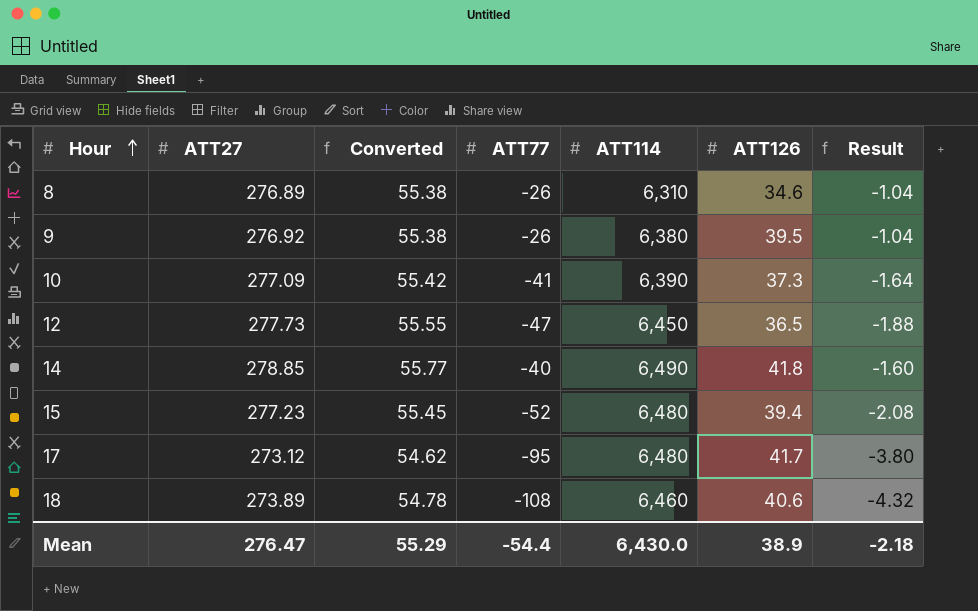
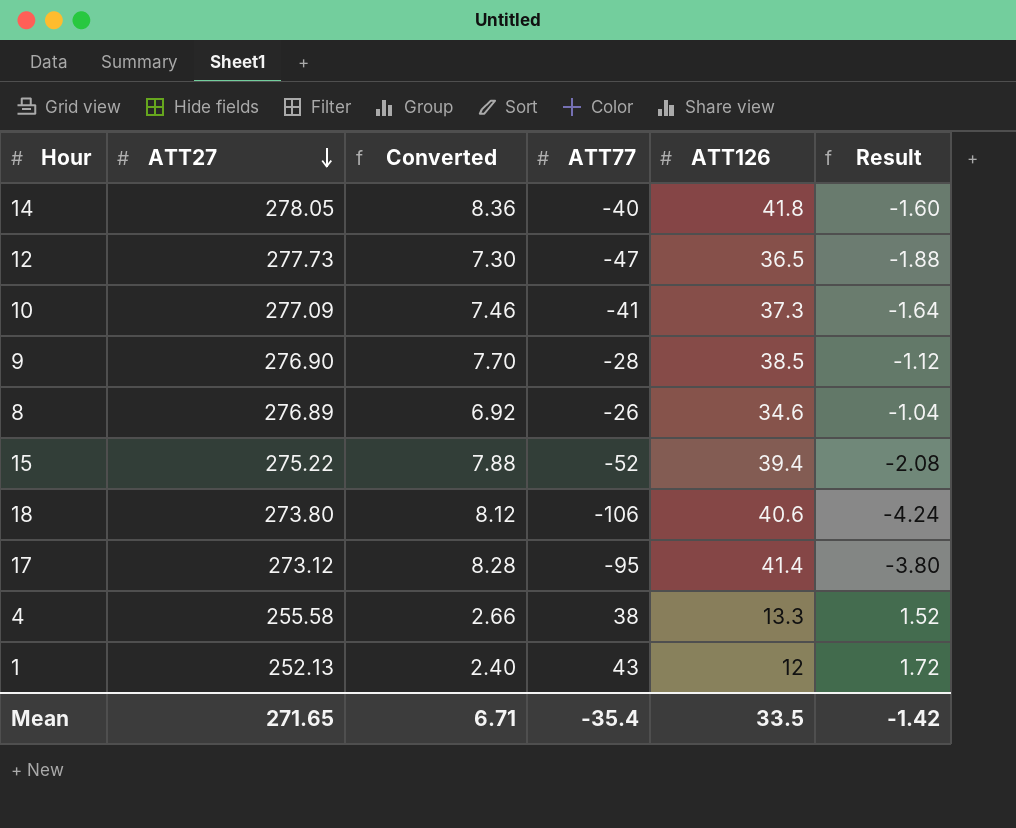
row order: Hour ascending -> ATT27 descending
column ATT114 | position: 5 -> none
column Converted | formula: [ATT27] * 0.2 -> [ATT126] * 0.2
14 | ATT27: 278.85 -> 278.05
9 | ATT27: 276.92 -> 276.90
9 | ATT77: -26 -> -28
9 | ATT126: 39.5 -> 38.5
9 | Result: -1.04 -> -1.12
15 | ATT27: 277.23 -> 275.22
18 | ATT27: 273.89 -> 273.80
18 | ATT77: -108 -> -106
18 | Result: -4.32 -> -4.24
17 | ATT126: 41.7 -> 41.4
row 4: none -> 255.58 | 2.66 | 38 | 13.3 | 1.52
row 1: none -> 252.13 | 2.40 | 43 | 12 | 1.72
Mean | ATT27: 276.47 -> 271.65
Mean | Converted: 55.29 -> 6.71
Mean | ATT77: -54.4 -> -35.4
Mean | ATT126: 38.9 -> 33.5
Mean | Result: -2.18 -> -1.42

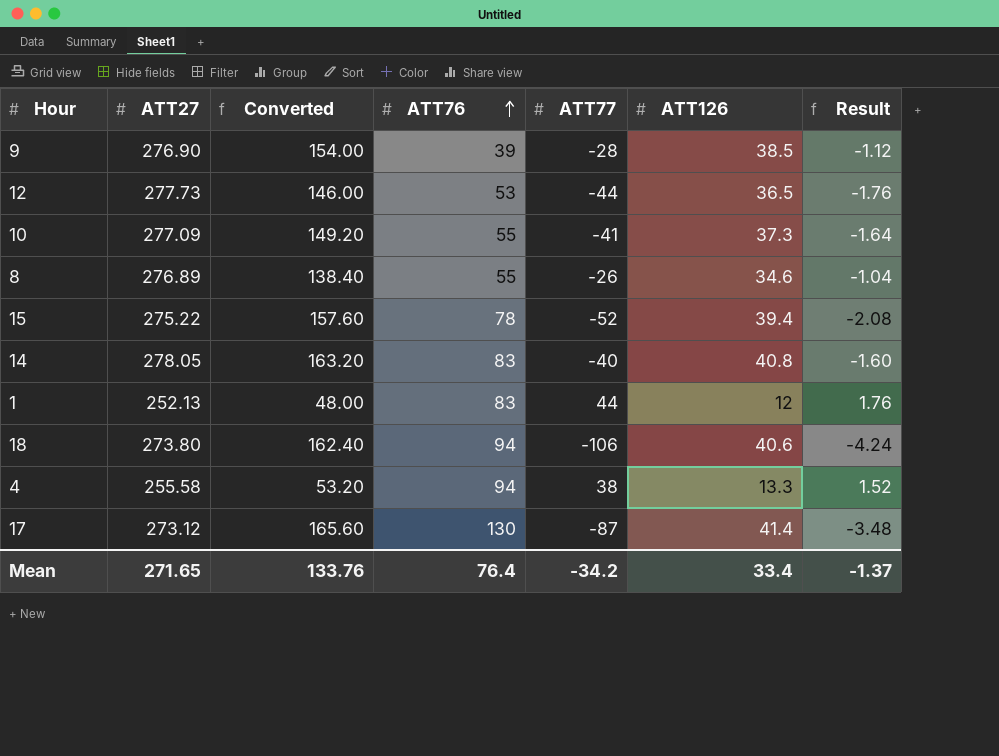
row order: ATT27 descending -> ATT76 ascending
column Converted | formula: [ATT126] * 0.2 -> [ATT126] * 4
column ATT76 | position: none -> 4
12 | ATT77: -47 -> -44
12 | Result: -1.88 -> -1.76
14 | ATT126: 41.8 -> 40.8
1 | ATT77: 43 -> 44
1 | Result: 1.72 -> 1.76
17 | ATT77: -95 -> -87
17 | Result: -3.80 -> -3.48
Mean | Converted: 6.71 -> 133.76
Mean | ATT77: -35.4 -> -34.2
Mean | ATT126: 33.5 -> 33.4
Mean | Result: -1.42 -> -1.37

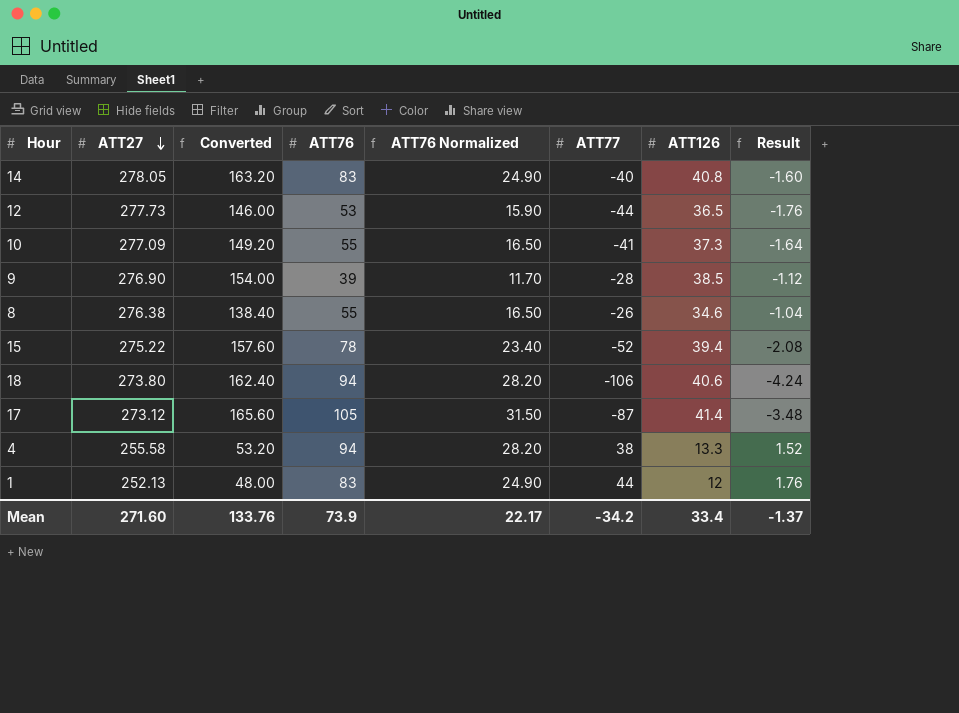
row order: ATT76 ascending -> ATT27 descending
column ATT76 Normalized | formula: none -> [ATT76] * 0.3
8 | ATT27: 276.89 -> 276.38
17 | ATT76: 130 -> 105
Mean | ATT27: 271.65 -> 271.60
Mean | ATT76: 76.4 -> 73.9

